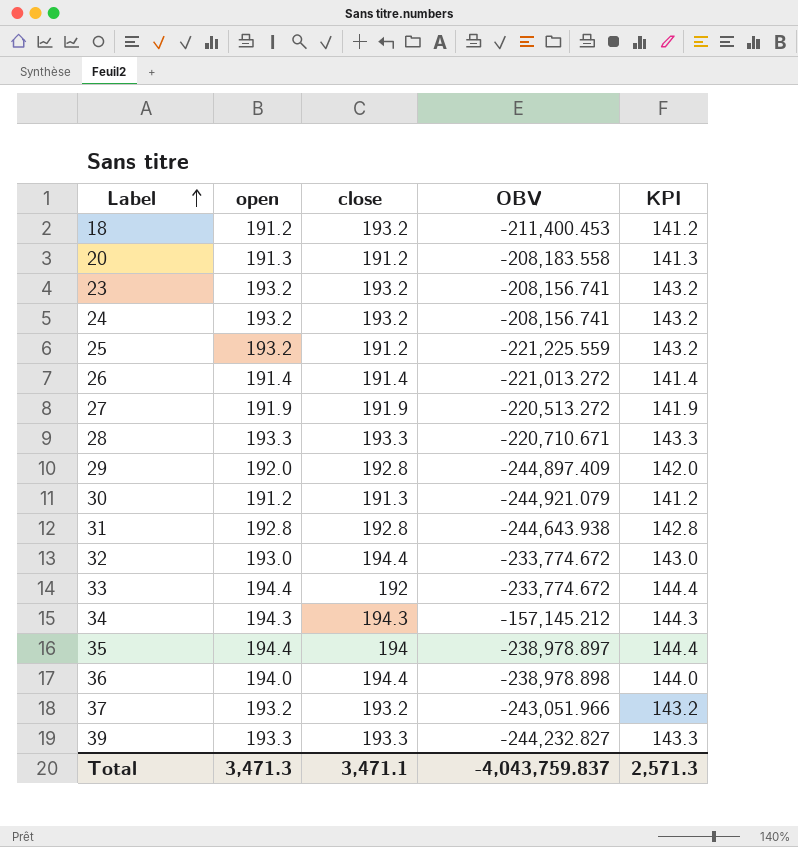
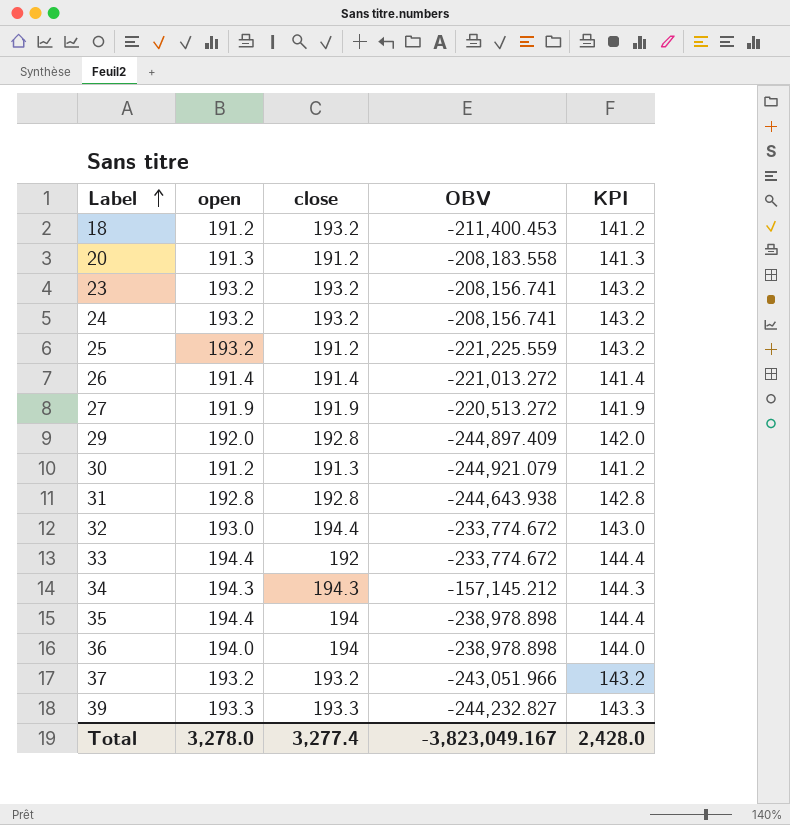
row 28: 193.3 | 193.3 | -220,710.671 | 143.3 -> none
35 | OBV: -238,978.897 -> -238,978.898
36 | close: 194.4 -> 194
Total | open: 3,471.3 -> 3,278.0
Total | close: 3,471.1 -> 3,277.4
Total | OBV: -4,043,759.837 -> -3,823,049.167
Total | KPI: 2,571.3 -> 2,428.0

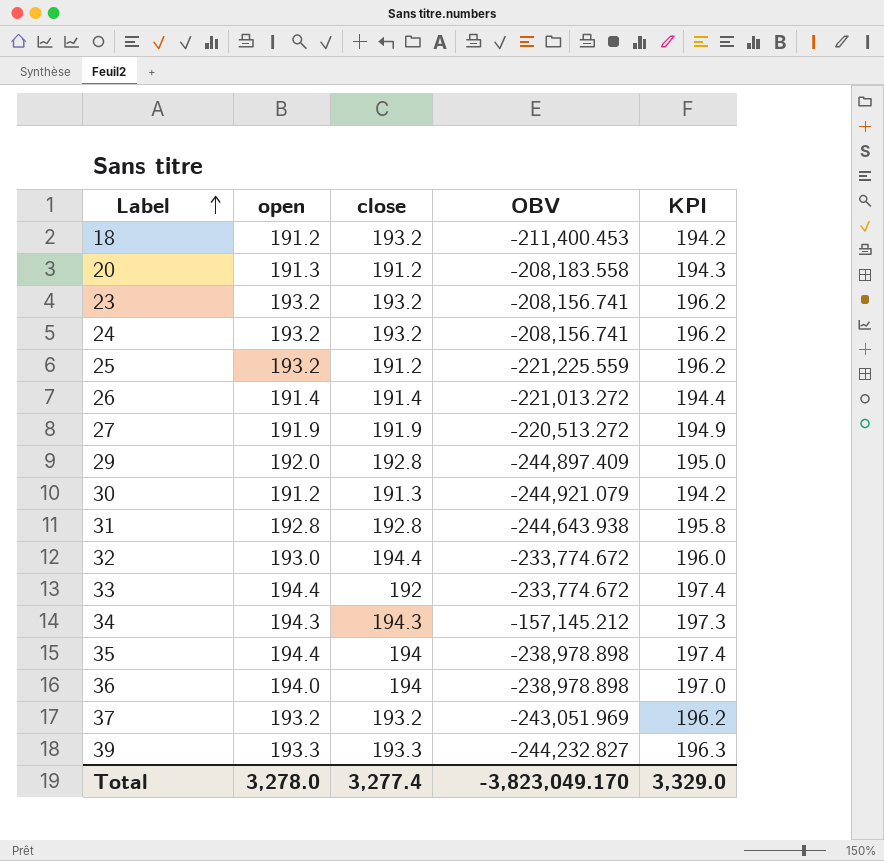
column KPI | formula: [open] - 50 -> [open] + 3
37 | OBV: -243,051.966 -> -243,051.969
Total | OBV: -3,823,049.167 -> -3,823,049.170
Total | KPI: 2,428.0 -> 3,329.0

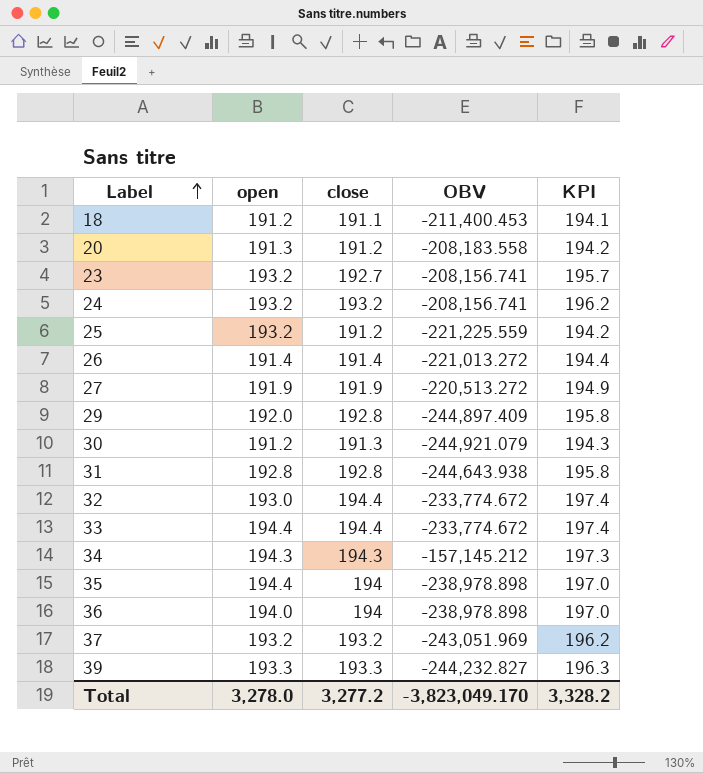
column KPI | formula: [open] + 3 -> [close] + 3
18 | close: 193.2 -> 191.1
23 | close: 193.2 -> 192.7
33 | close: 192 -> 194.4
Total | close: 3,277.4 -> 3,277.2
Total | KPI: 3,329.0 -> 3,328.2

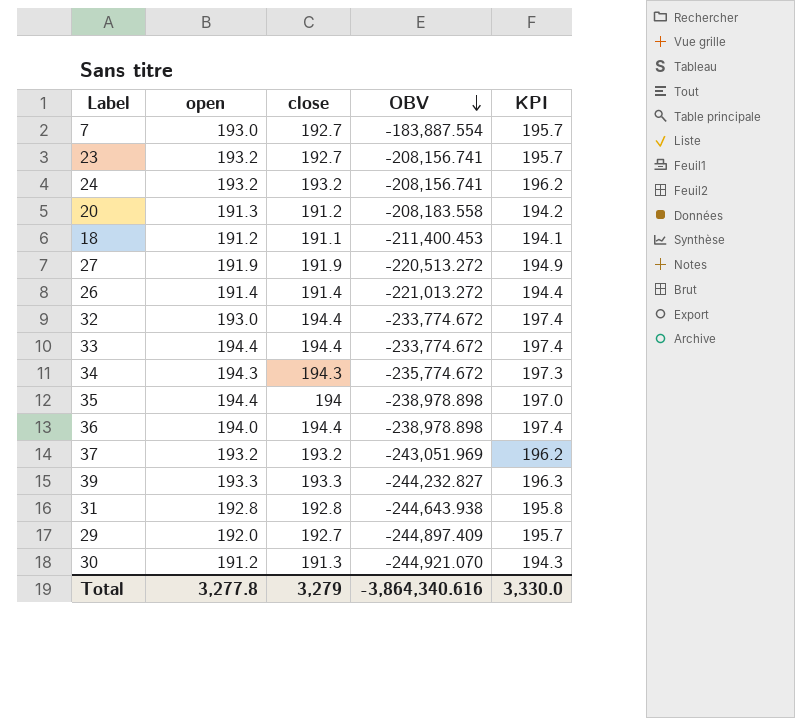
row order: Label ascending -> OBV descending
row 25: 193.2 | 191.2 | -221,225.559 | 194.2 -> none
row 7: none -> 193.0 | 192.7 | -183,887.554 | 195.7
34 | OBV: -157,145.212 -> -235,774.672
36 | close: 194 -> 194.4
36 | KPI: 197.0 -> 197.4
29 | close: 192.8 -> 192.7
29 | KPI: 195.8 -> 195.7
30 | OBV: -244,921.079 -> -244,921.070
Total | open: 3,278.0 -> 3,277.8
Total | close: 3,277.2 -> 3,279
Total | OBV: -3,823,049.170 -> -3,864,340.616
Total | KPI: 3,328.2 -> 3,330.0

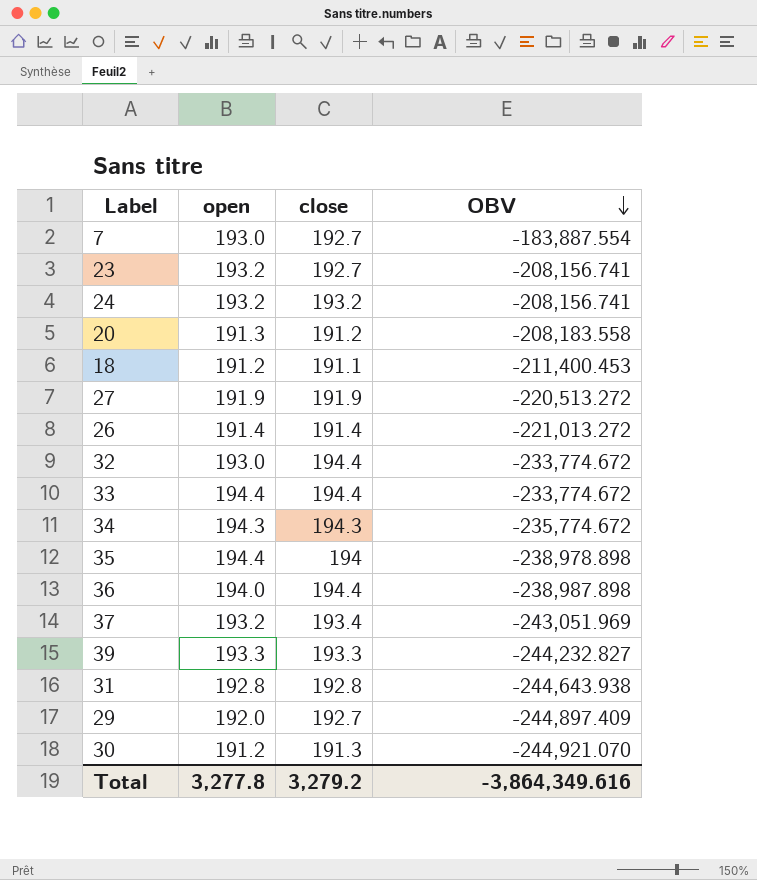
column KPI | formula: [close] + 3 -> none
36 | OBV: -238,978.898 -> -238,987.898
37 | close: 193.2 -> 193.4
Total | close: 3,279 -> 3,279.2
Total | OBV: -3,864,340.616 -> -3,864,349.616

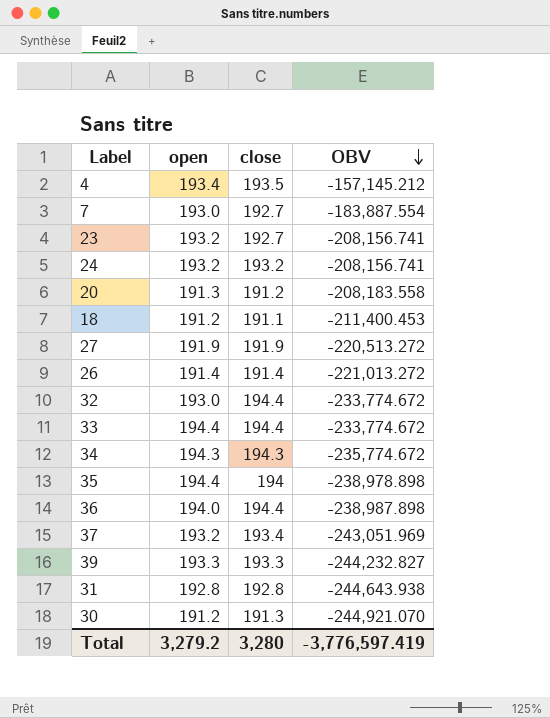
row 29: 192.0 | 192.7 | -244,897.409 -> none
row 4: none -> 193.4 | 193.5 | -157,145.212
Total | open: 3,277.8 -> 3,279.2
Total | close: 3,279.2 -> 3,280
Total | OBV: -3,864,349.616 -> -3,776,597.419

